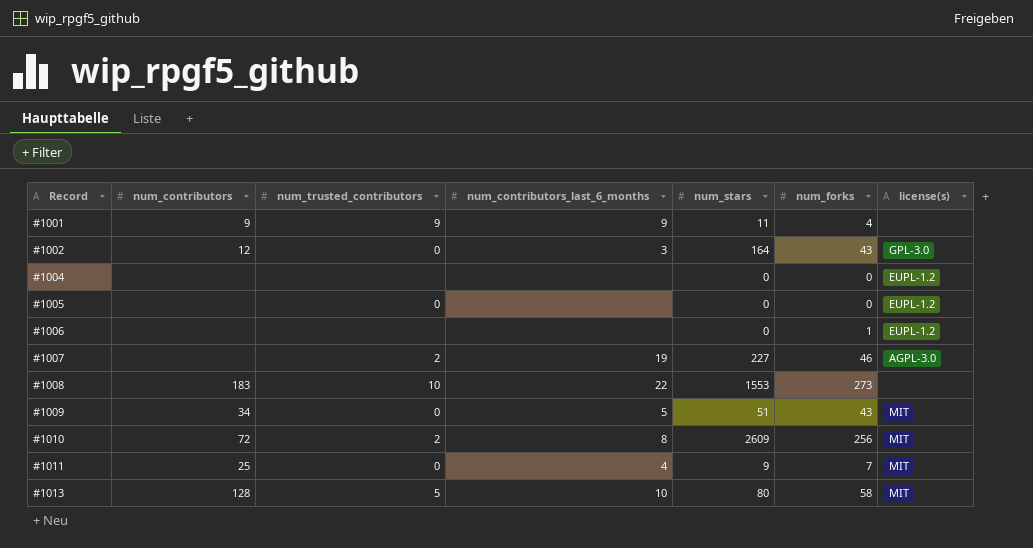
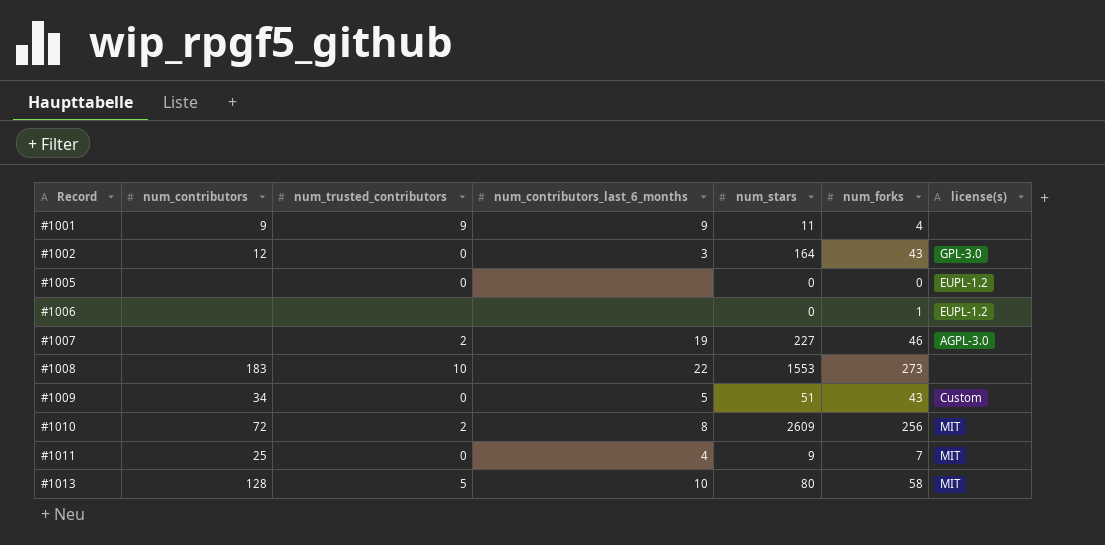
row #1004: none | none | none | 0 | 0 | EUPL-1.2 -> none
#1009 | license(s): MIT -> Custom

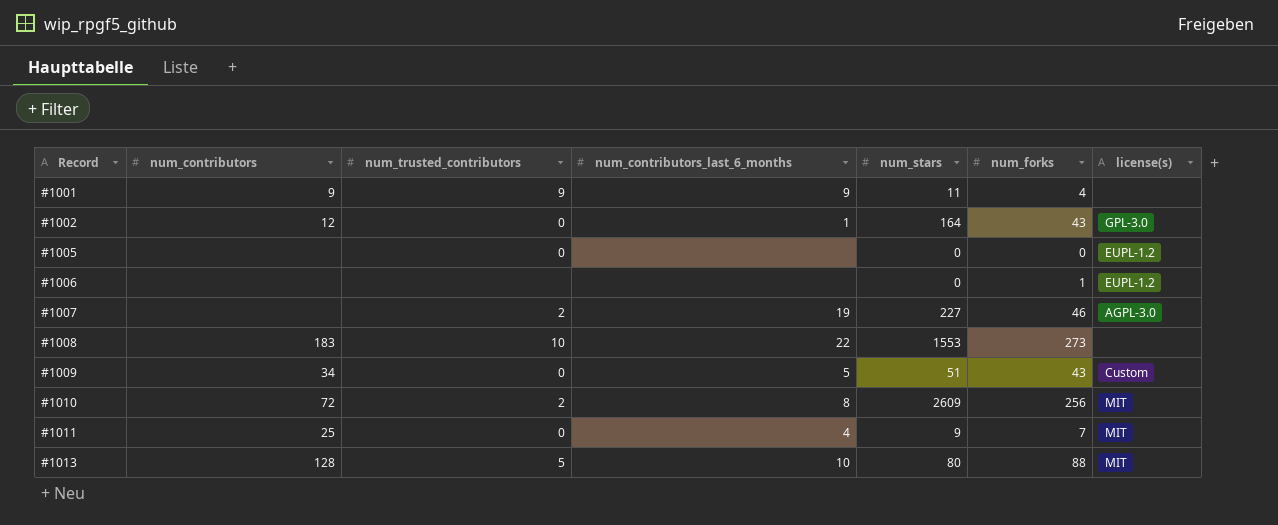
#1002 | num_contributors_last_6_months: 3 -> 1
#1013 | num_forks: 58 -> 88

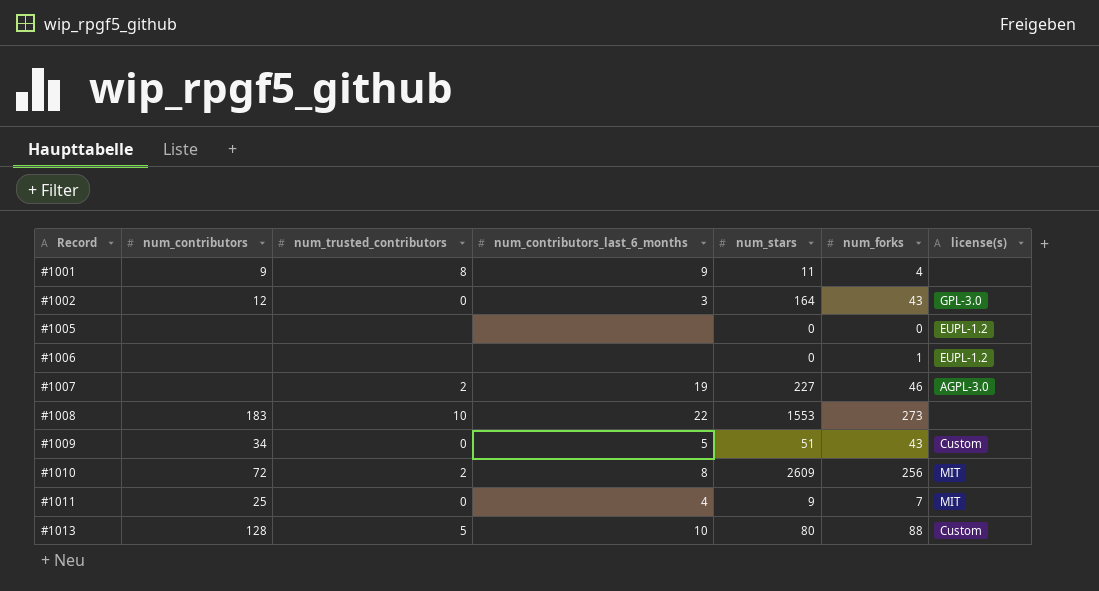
#1001 | num_trusted_contributors: 9 -> 8
#1002 | num_contributors_last_6_months: 1 -> 3
#1005 | num_trusted_contributors: 0 -> none
#1013 | license(s): MIT -> Custom

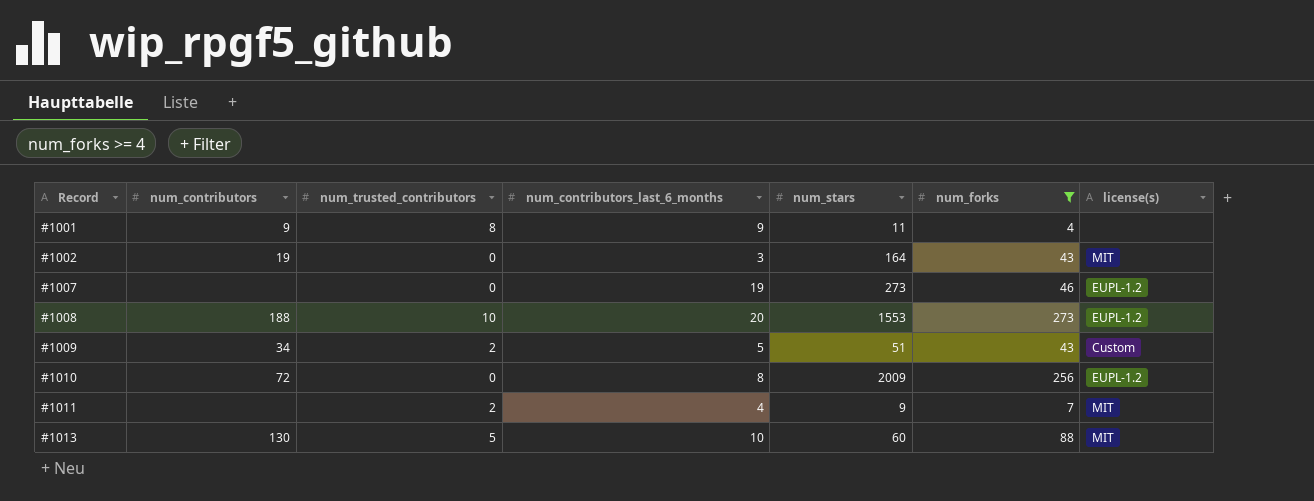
filter: none -> num_forks >= 4
#1002 | num_contributors: 12 -> 19
#1002 | license(s): GPL-3.0 -> MIT
#1007 | num_trusted_contributors: 2 -> 0
#1007 | num_stars: 227 -> 273
#1007 | license(s): AGPL-3.0 -> EUPL-1.2
#1008 | num_contributors: 183 -> 188
#1008 | num_contributors_last_6_months: 22 -> 20
#1008 | license(s): none -> EUPL-1.2
#1009 | num_trusted_contributors: 0 -> 2
#1010 | num_trusted_contributors: 2 -> 0
#1010 | num_stars: 2609 -> 2009
#1010 | license(s): MIT -> EUPL-1.2
#1011 | num_contributors: 25 -> none
#1011 | num_trusted_contributors: 0 -> 2
#1013 | num_contributors: 128 -> 130
#1013 | num_stars: 80 -> 60
#1013 | license(s): Custom -> MIT

